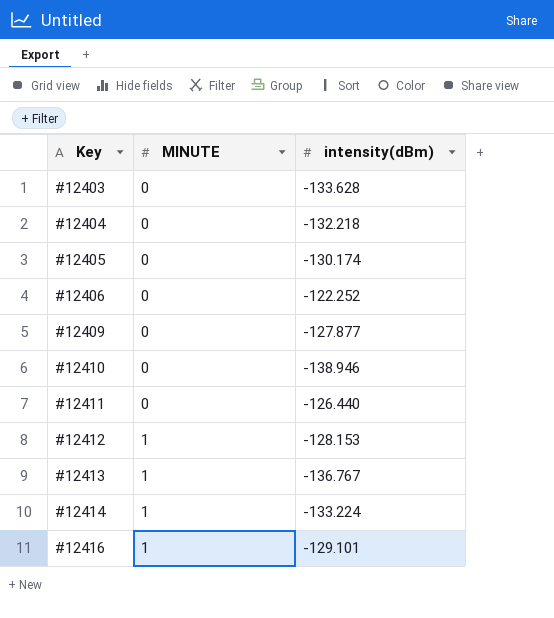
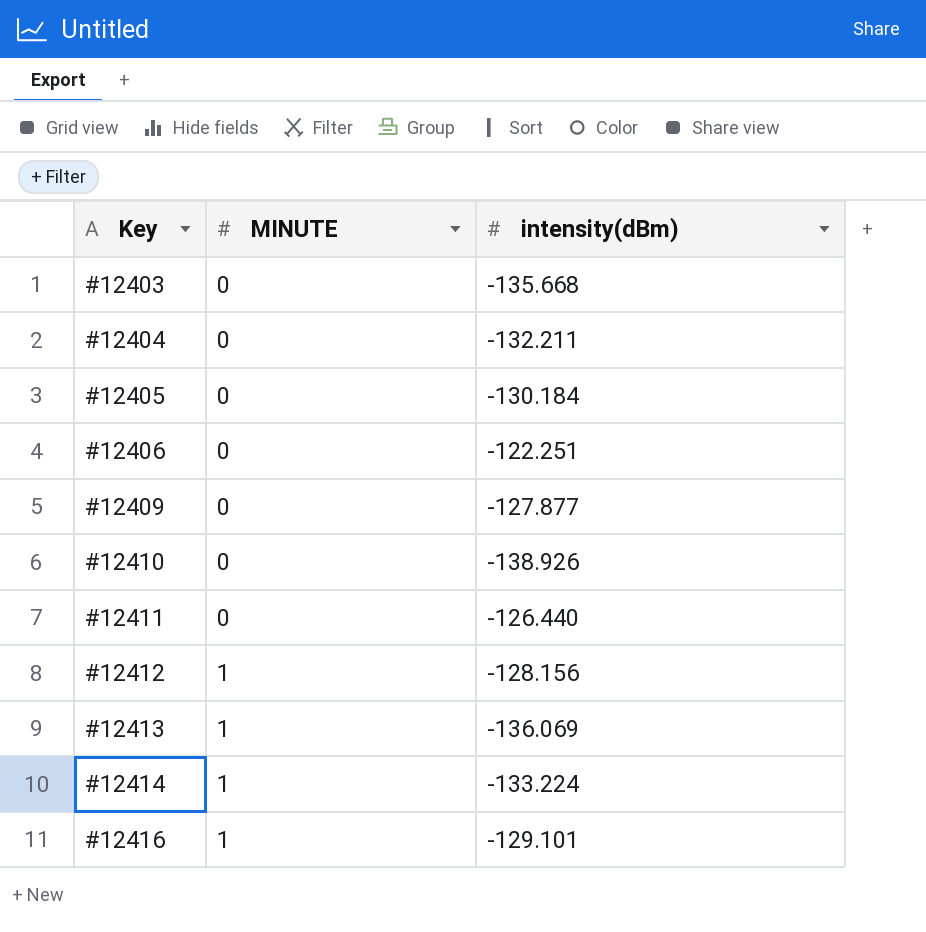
#12403 | intensity(dBm): -133.628 -> -135.668
#12404 | intensity(dBm): -132.218 -> -132.211
#12405 | intensity(dBm): -130.174 -> -130.184
#12406 | intensity(dBm): -122.252 -> -122.251
#12410 | intensity(dBm): -138.946 -> -138.926
#12412 | intensity(dBm): -128.153 -> -128.156
#12413 | intensity(dBm): -136.767 -> -136.069

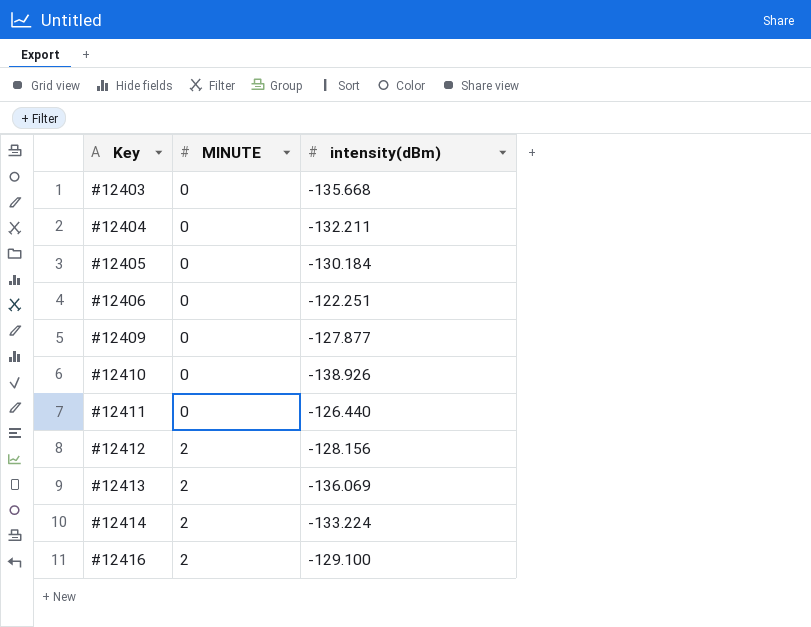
#12412 | MINUTE: 1 -> 2
#12413 | MINUTE: 1 -> 2
#12414 | MINUTE: 1 -> 2
#12416 | MINUTE: 1 -> 2
#12416 | intensity(dBm): -129.101 -> -129.100

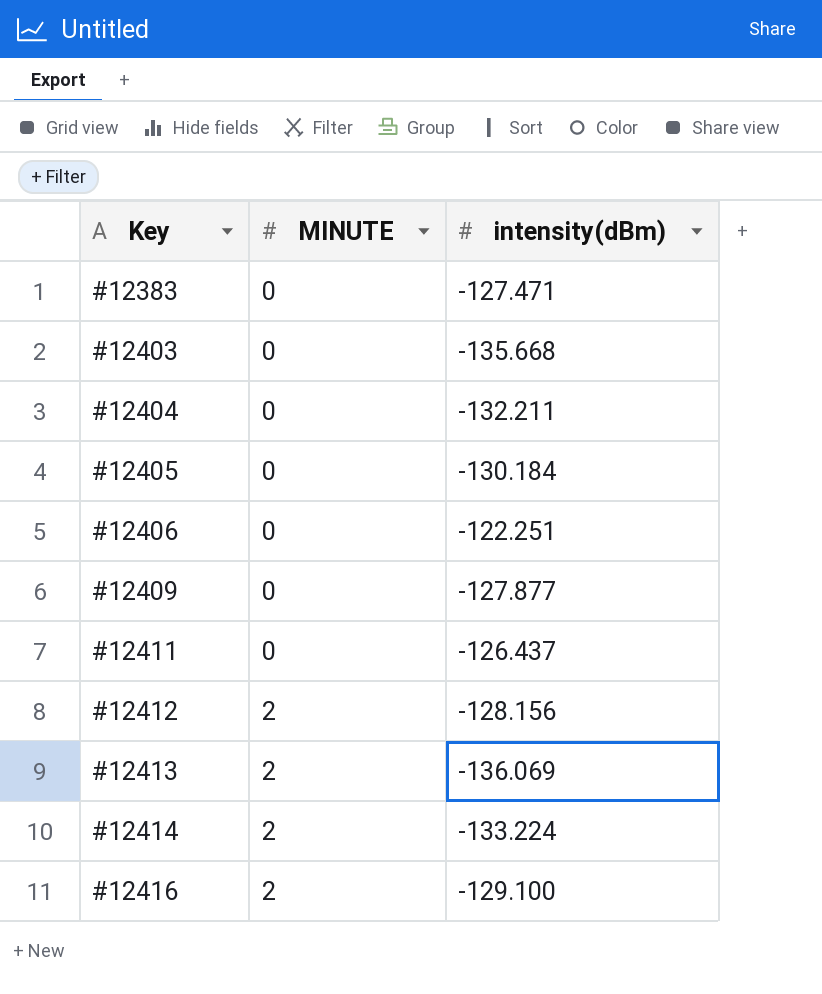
row #12410: 0 | -138.926 -> none
row #12383: none -> 0 | -127.471
#12411 | intensity(dBm): -126.440 -> -126.437

